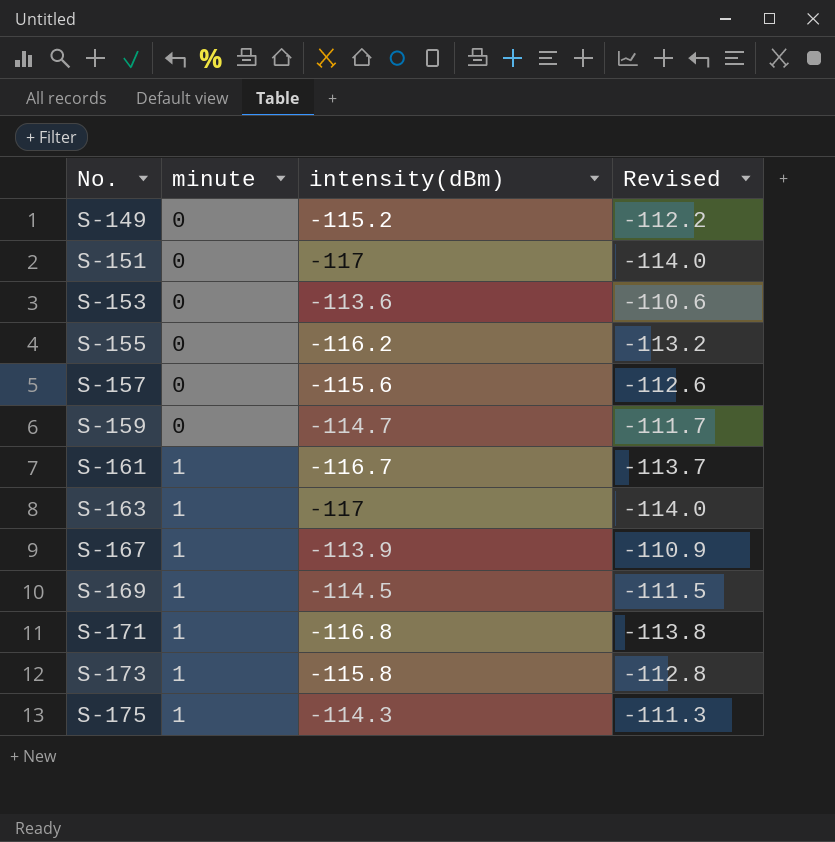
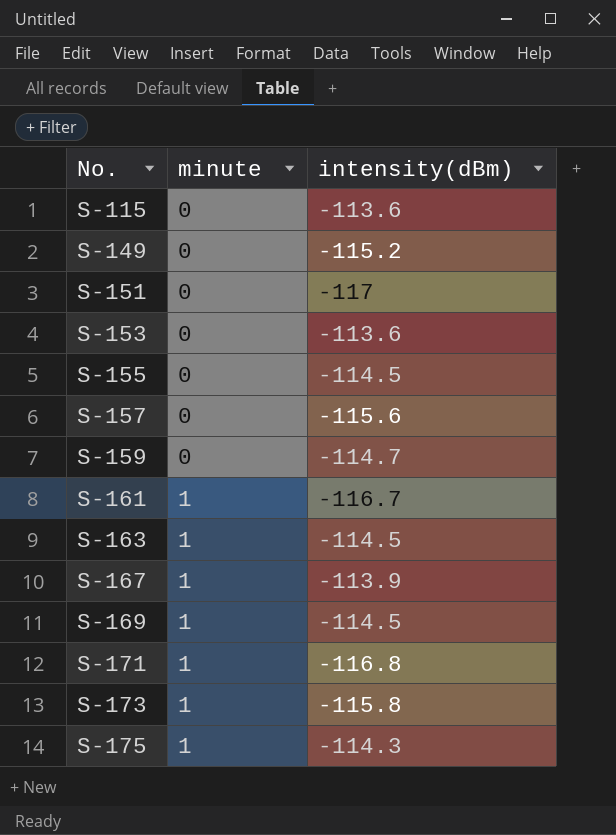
column Revised | formula: [intensity(dBm)] + 3 -> none
row S-115: none -> 0 | -113.6
S-155 | intensity(dBm): -116.2 -> -114.5
S-163 | intensity(dBm): -117 -> -114.5

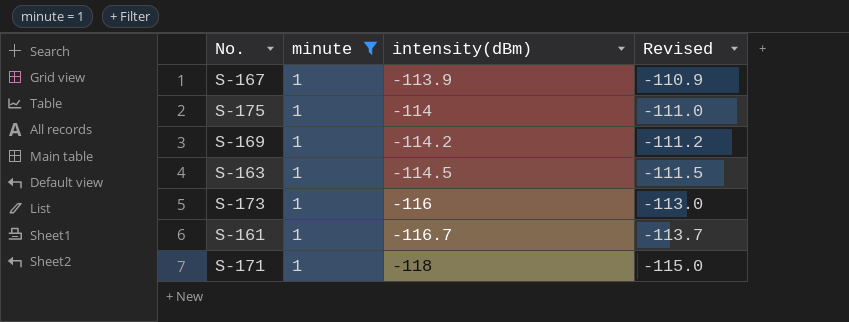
filter: none -> minute = 1
row order: No. ascending -> intensity(dBm) descending
column Revised | formula: none -> [intensity(dBm)] + 3
S-175 | intensity(dBm): -114.3 -> -114
S-169 | intensity(dBm): -114.5 -> -114.2
S-173 | intensity(dBm): -115.8 -> -116
S-171 | intensity(dBm): -116.8 -> -118

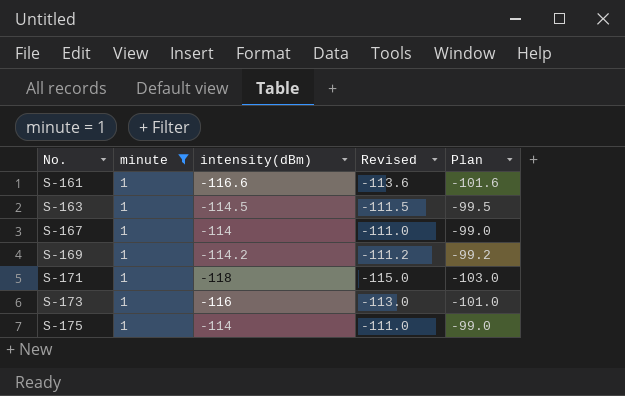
row order: intensity(dBm) descending -> No. ascending
column Plan | formula: none -> [intensity(dBm)] + 15
S-161 | intensity(dBm): -116.7 -> -116.6
S-161 | Revised: -113.7 -> -113.6
S-167 | intensity(dBm): -113.9 -> -114
S-167 | Revised: -110.9 -> -111.0

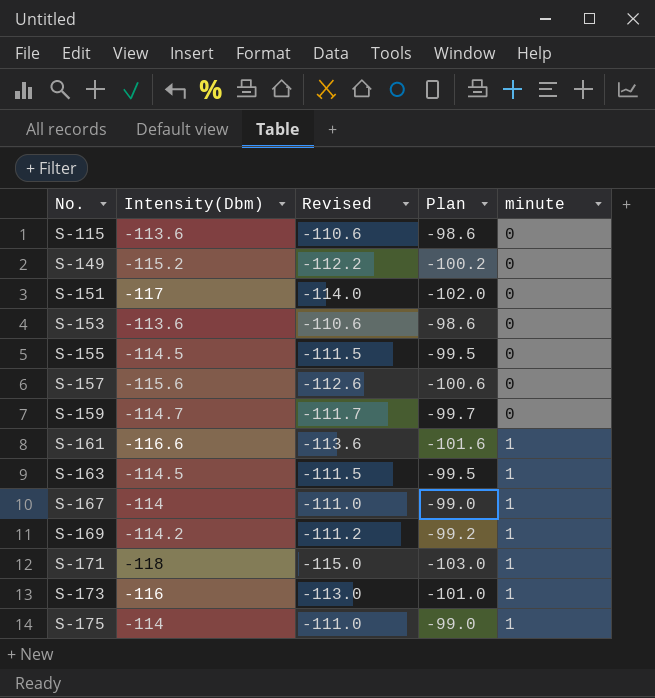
filter: minute = 1 -> none
column name: intensity(dBm) -> Intensity(Dbm)
column minute | position: 2 -> 5

